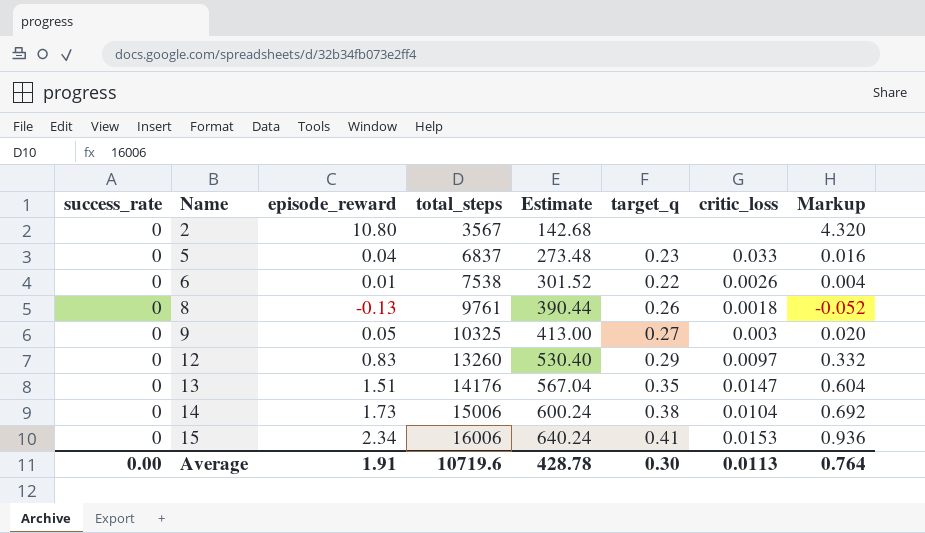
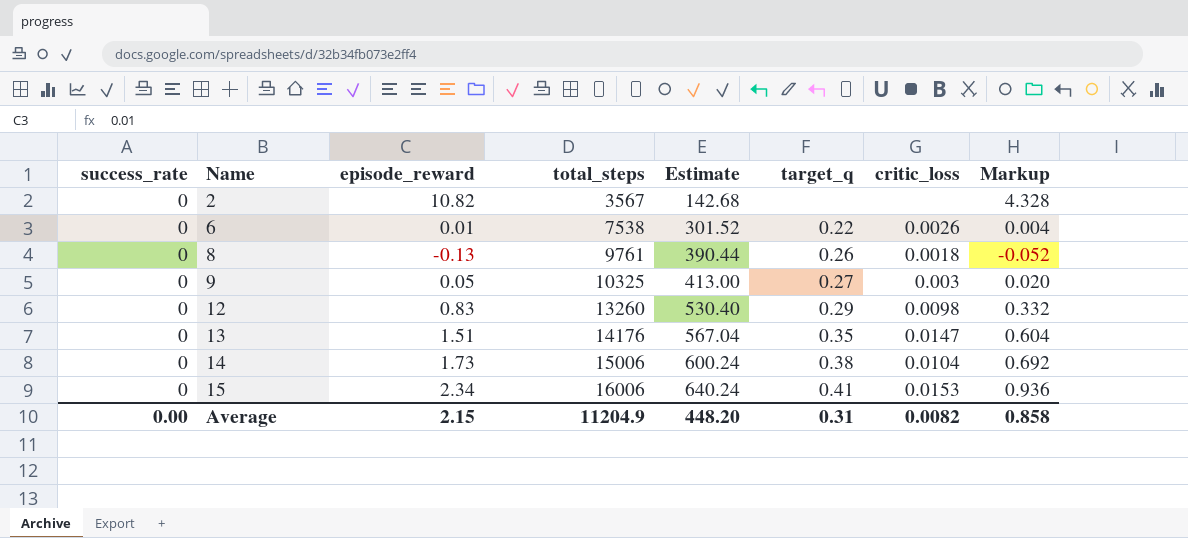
row 5: 0 | 0.04 | 6837 | 273.48 | 0.23 | 0.033 | 0.016 -> none
2 | episode_reward: 10.80 -> 10.82
2 | Markup: 4.320 -> 4.328
12 | critic_loss: 0.0097 -> 0.0098
Average | episode_reward: 1.91 -> 2.15
Average | total_steps: 10719.6 -> 11204.9
Average | Estimate: 428.78 -> 448.20
Average | target_q: 0.30 -> 0.31
Average | critic_loss: 0.0113 -> 0.0082
Average | Markup: 0.764 -> 0.858

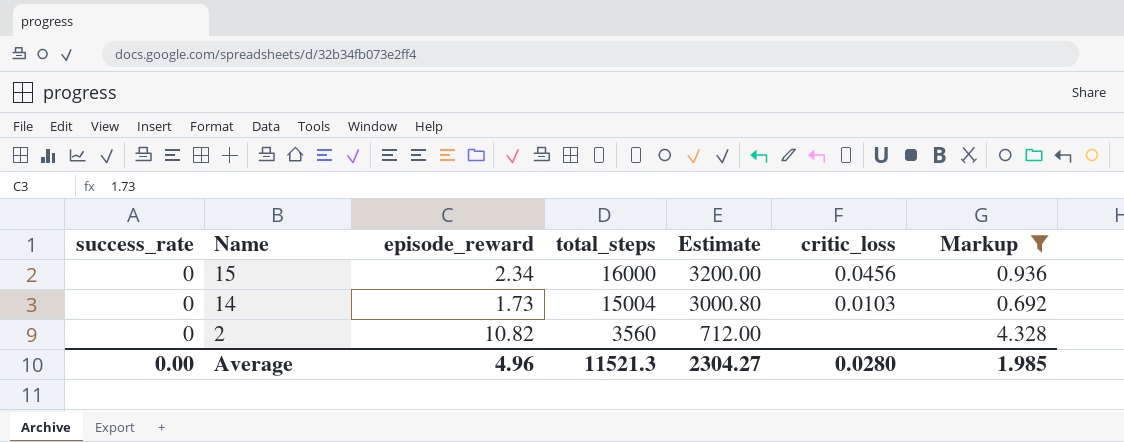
filter: none -> Markup >= 0.692
row order: Name ascending -> Name descending
column target_q | position: 6 -> none
column Estimate | formula: [total_steps] * 0.04 -> [total_steps] * 0.2
15 | total_steps: 16006 -> 16000
15 | critic_loss: 0.0153 -> 0.0456
14 | total_steps: 15006 -> 15004
14 | critic_loss: 0.0104 -> 0.0103
2 | total_steps: 3567 -> 3560
Average | episode_reward: 2.15 -> 4.96
Average | total_steps: 11204.9 -> 11521.3
Average | Estimate: 448.20 -> 2304.27
Average | critic_loss: 0.0082 -> 0.0280
Average | Markup: 0.858 -> 1.985

